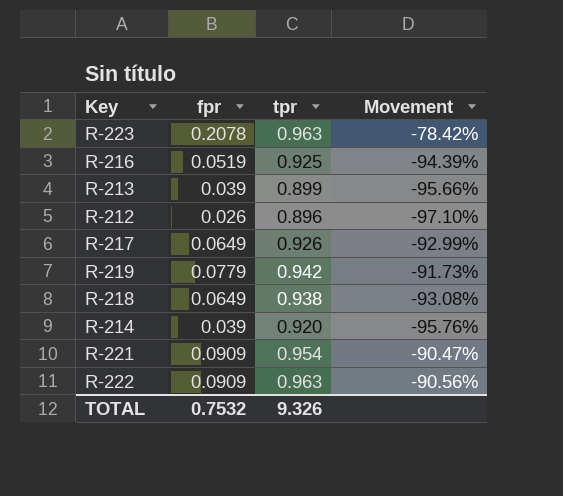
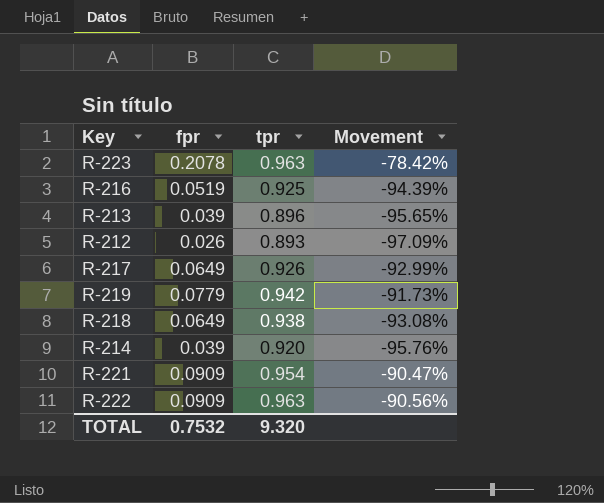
R-213 | tpr: 0.899 -> 0.896
R-213 | Movement: -95.66% -> -95.65%
R-212 | tpr: 0.896 -> 0.893
R-212 | Movement: -97.10% -> -97.09%
TOTAL | tpr: 9.326 -> 9.320

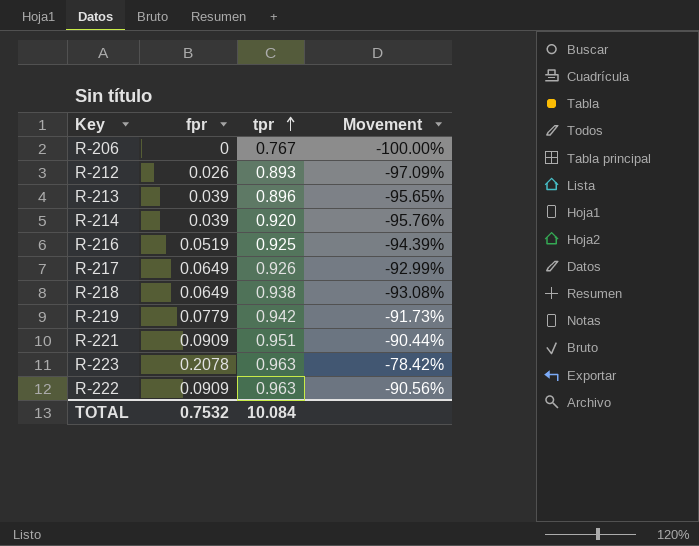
row order: none -> tpr ascending
row R-206: none -> 0 | 0.767 | -100.00%
R-221 | tpr: 0.954 -> 0.951
R-221 | Movement: -90.47% -> -90.44%
TOTAL | tpr: 9.320 -> 10.084

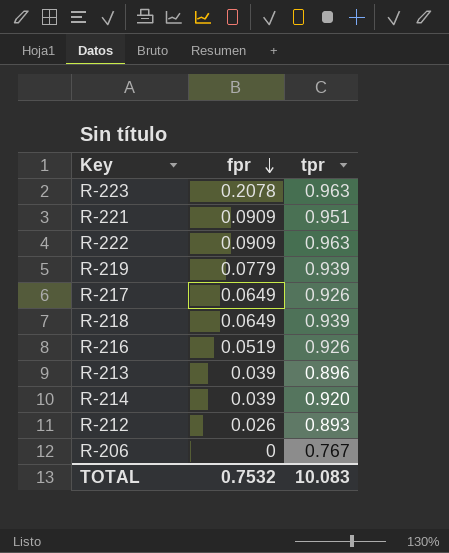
row order: tpr ascending -> fpr descending
column Movement | formula: ([fpr] - [tpr]) / [tpr] -> none
R-219 | tpr: 0.942 -> 0.939
R-218 | tpr: 0.938 -> 0.939
R-216 | tpr: 0.925 -> 0.926
TOTAL | tpr: 10.084 -> 10.083

